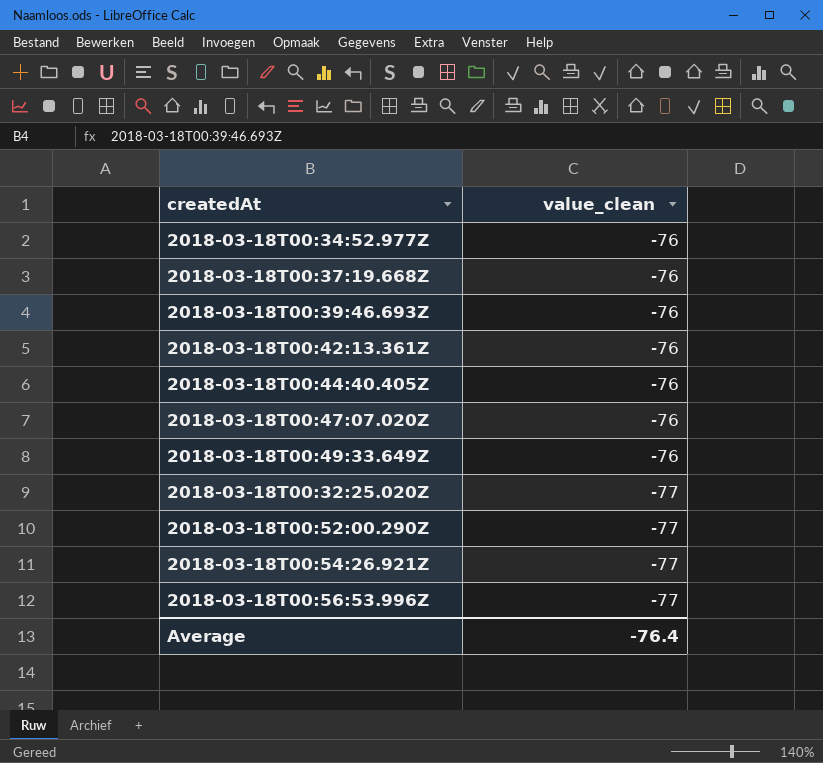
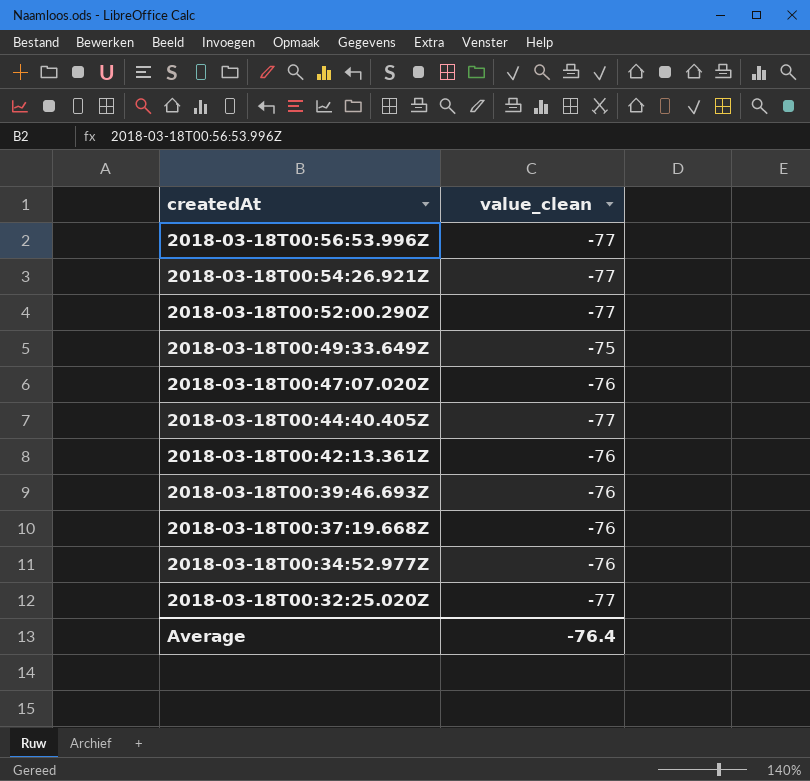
row order: value_clean descending -> createdAt descending
2018-03-18T00:49:33.649Z | value_clean: -76 -> -75
2018-03-18T00:44:40.405Z | value_clean: -76 -> -77

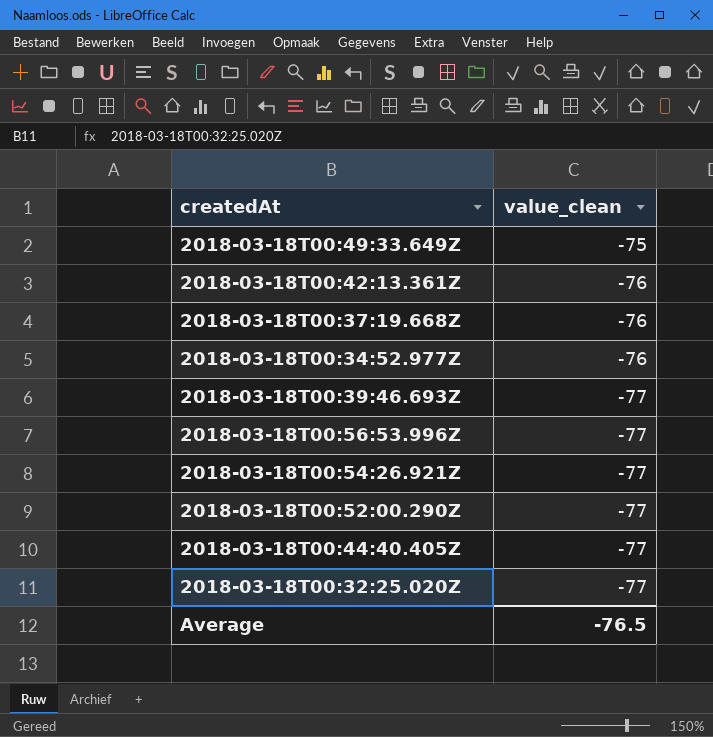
row order: createdAt descending -> value_clean descending
row 2018-03-18T00:47:07.020Z: -76 -> none
2018-03-18T00:39:46.693Z | value_clean: -76 -> -77
Average | value_clean: -76.4 -> -76.5

